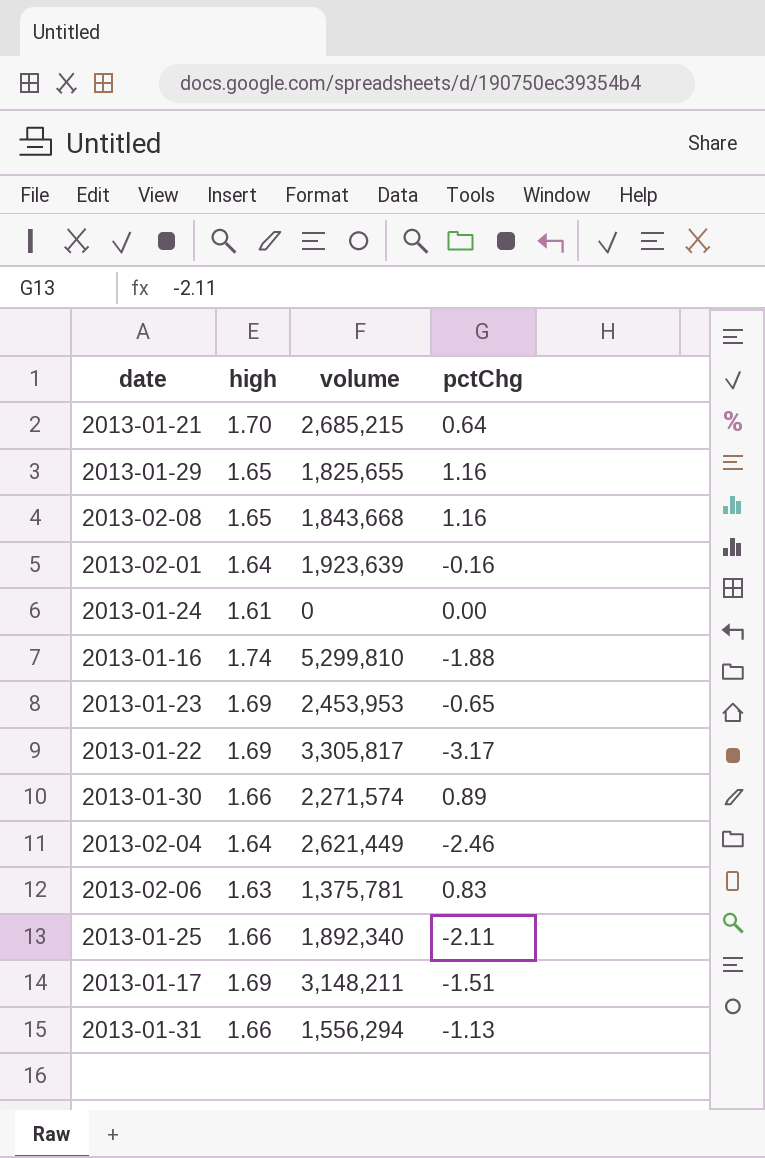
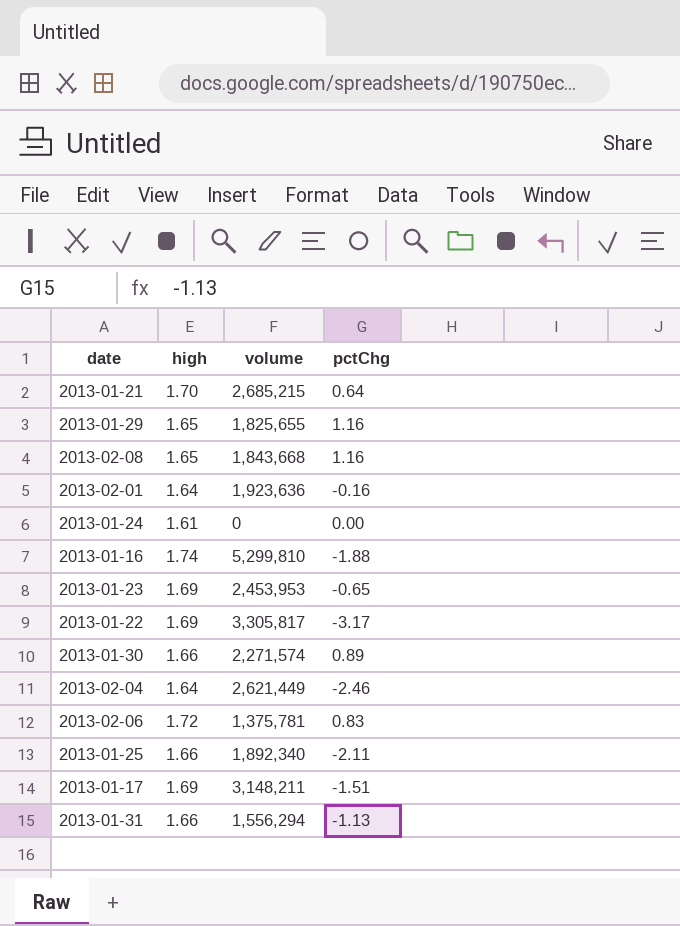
2013-02-01 | volume: 1,923,639 -> 1,923,636
2013-02-06 | high: 1.63 -> 1.72

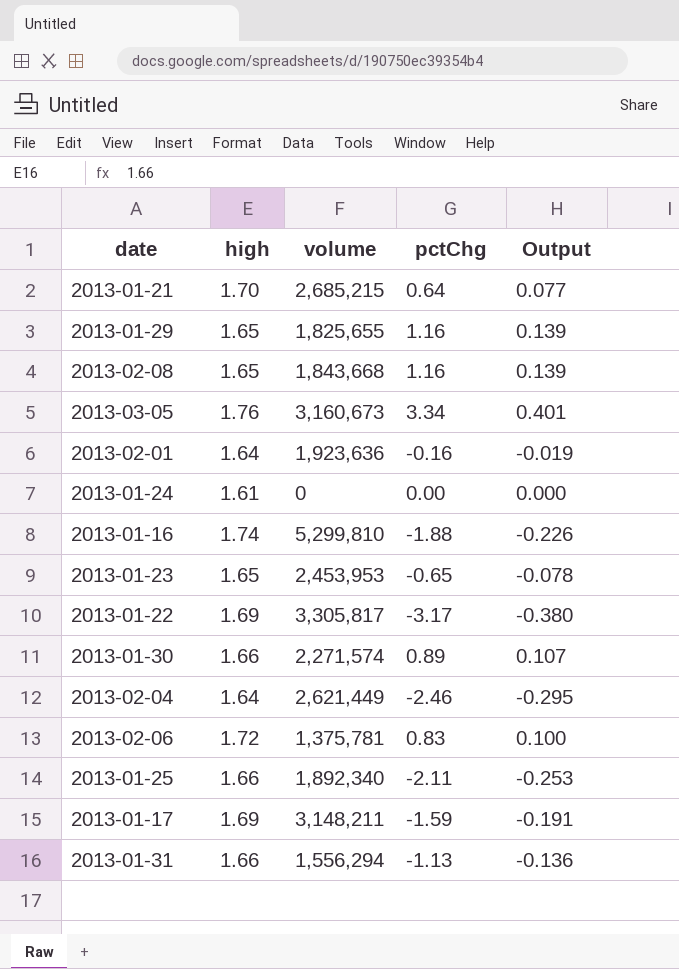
column Output | formula: none -> [pctChg] * 0.12
row 2013-03-05: none -> 1.76 | 3,160,673 | 3.34 | 0.401
2013-01-23 | high: 1.69 -> 1.65
2013-01-17 | pctChg: -1.51 -> -1.59

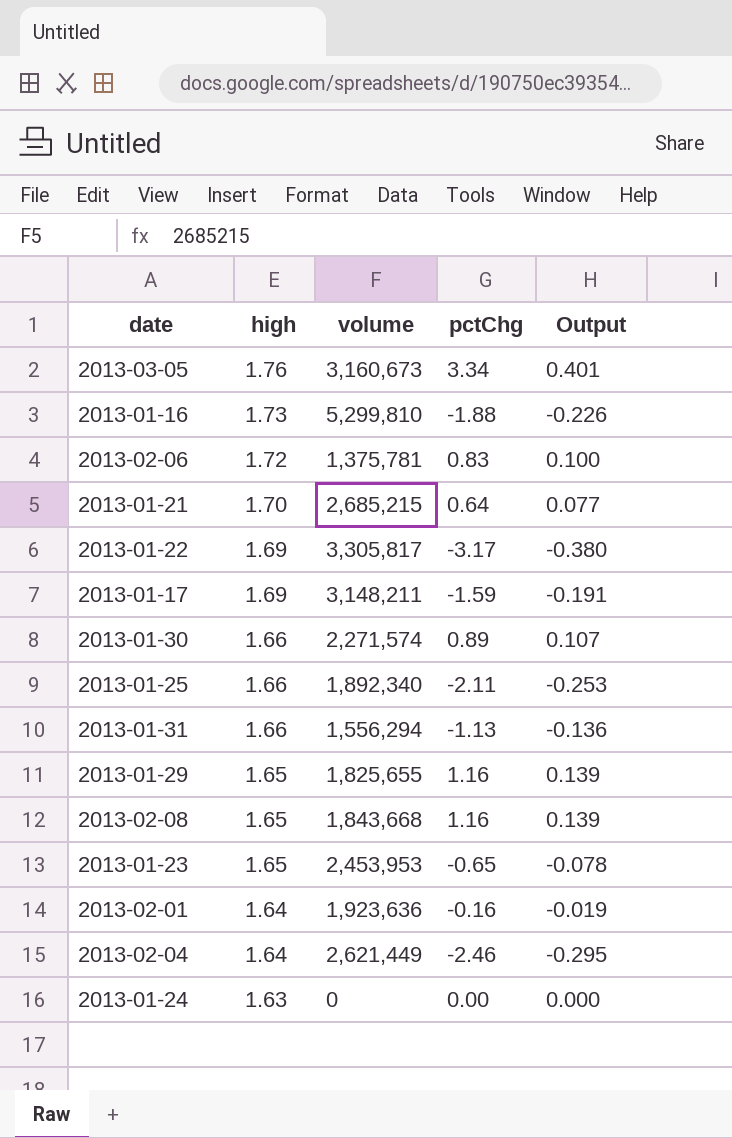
row order: none -> high descending
2013-01-16 | high: 1.74 -> 1.73
2013-01-24 | high: 1.61 -> 1.63

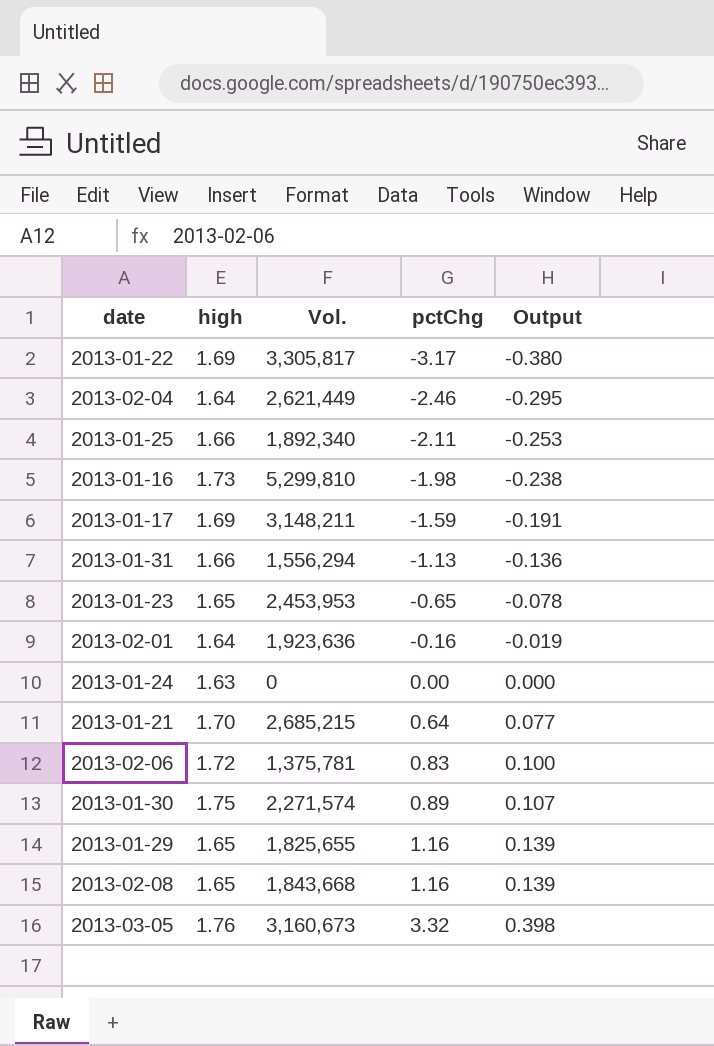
row order: high descending -> pctChg ascending
column name: volume -> Vol.
2013-01-16 | pctChg: -1.88 -> -1.98
2013-01-16 | Output: -0.226 -> -0.238
2013-01-30 | high: 1.66 -> 1.75
2013-03-05 | pctChg: 3.34 -> 3.32
2013-03-05 | Output: 0.401 -> 0.398

